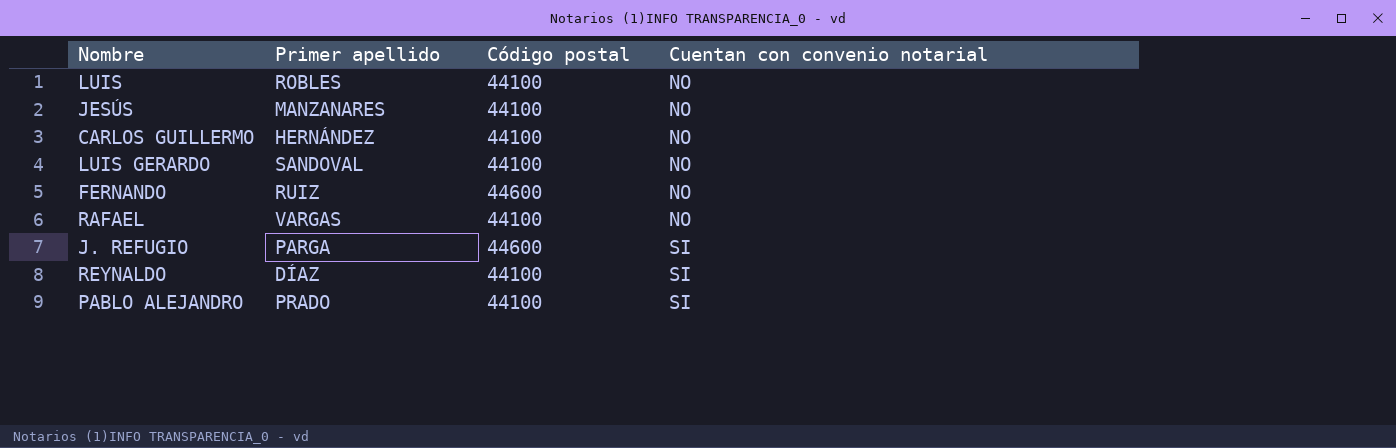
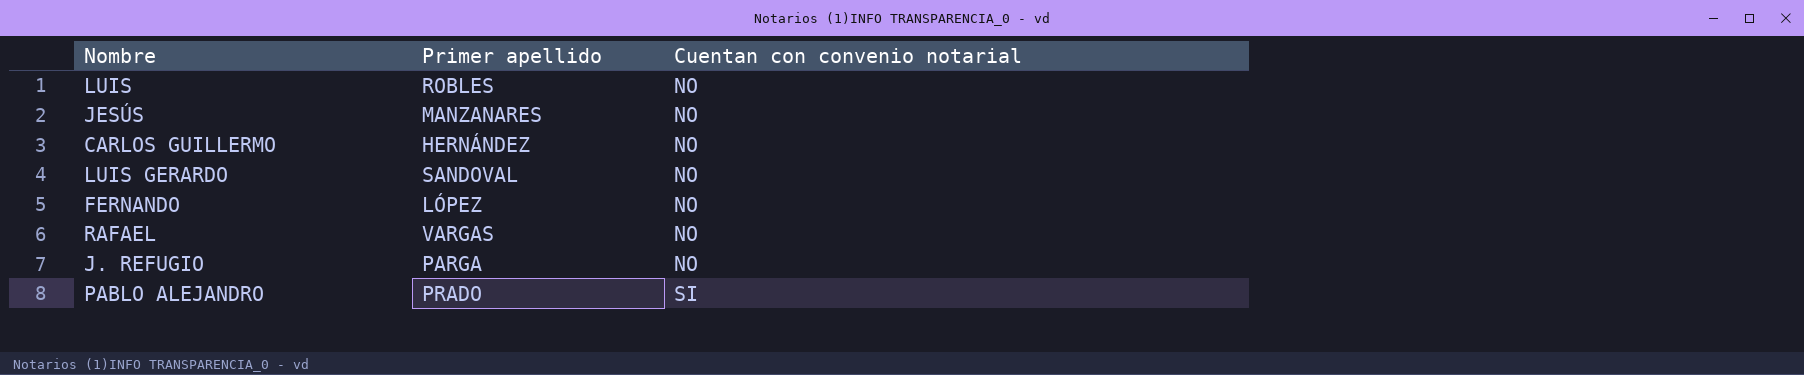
column Código postal | position: 3 -> none
row REYNALDO: DÍAZ | 44100 | SI -> none
FERNANDO | Primer apellido: RUIZ -> LÓPEZ
J. REFUGIO | Cuentan con convenio notarial: SI -> NO

